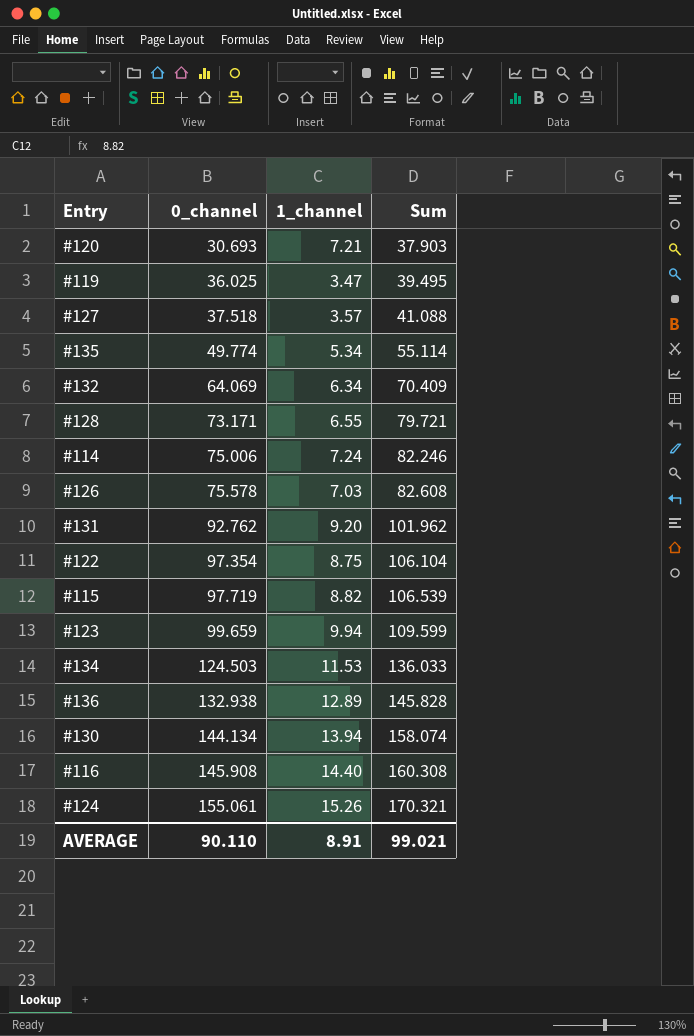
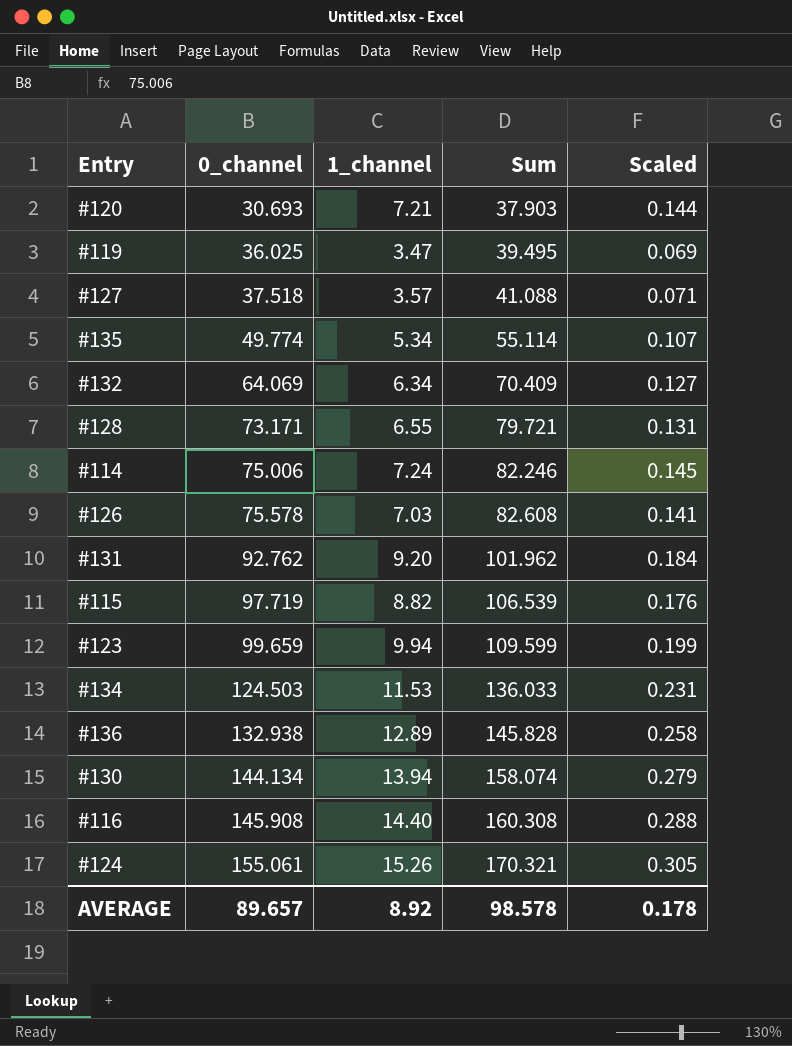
column Scaled | formula: none -> [1_channel] * 0.02
row #122: 97.354 | 8.75 | 106.104 -> none
AVERAGE | 0_channel: 90.110 -> 89.657
AVERAGE | 1_channel: 8.91 -> 8.92
AVERAGE | Sum: 99.021 -> 98.578

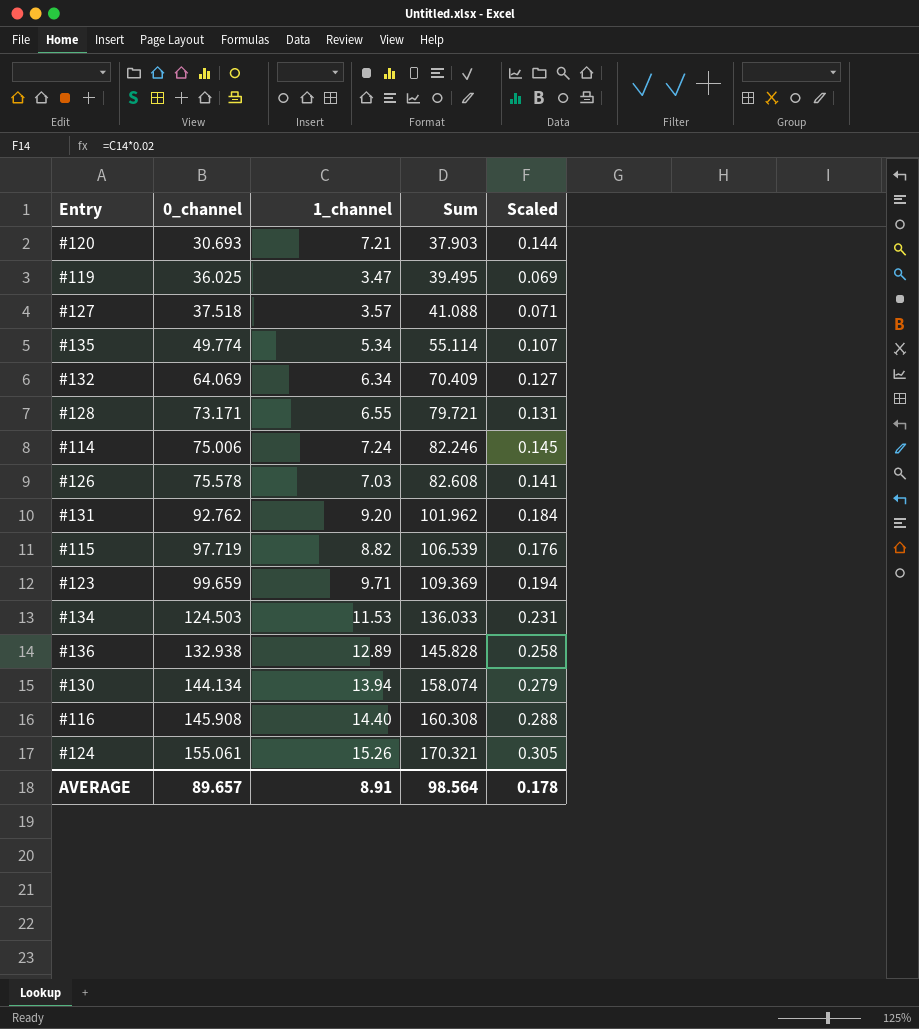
#123 | 1_channel: 9.94 -> 9.71
#123 | Sum: 109.599 -> 109.369
#123 | Scaled: 0.199 -> 0.194
AVERAGE | 1_channel: 8.92 -> 8.91
AVERAGE | Sum: 98.578 -> 98.564

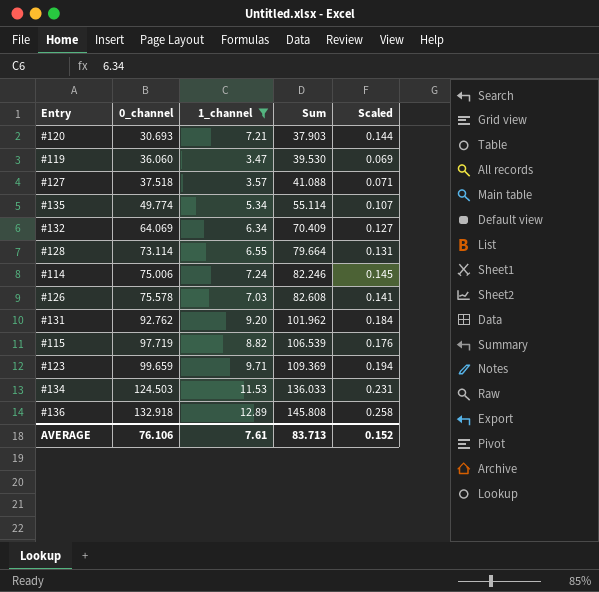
filter: none -> 1_channel <= 12.89
#119 | 0_channel: 36.025 -> 36.060
#119 | Sum: 39.495 -> 39.530
#128 | 0_channel: 73.171 -> 73.114
#128 | Sum: 79.721 -> 79.664
#136 | 0_channel: 132.938 -> 132.918
#136 | Sum: 145.828 -> 145.808
AVERAGE | 0_channel: 89.657 -> 76.106
AVERAGE | 1_channel: 8.91 -> 7.61
AVERAGE | Sum: 98.564 -> 83.713
AVERAGE | Scaled: 0.178 -> 0.152

